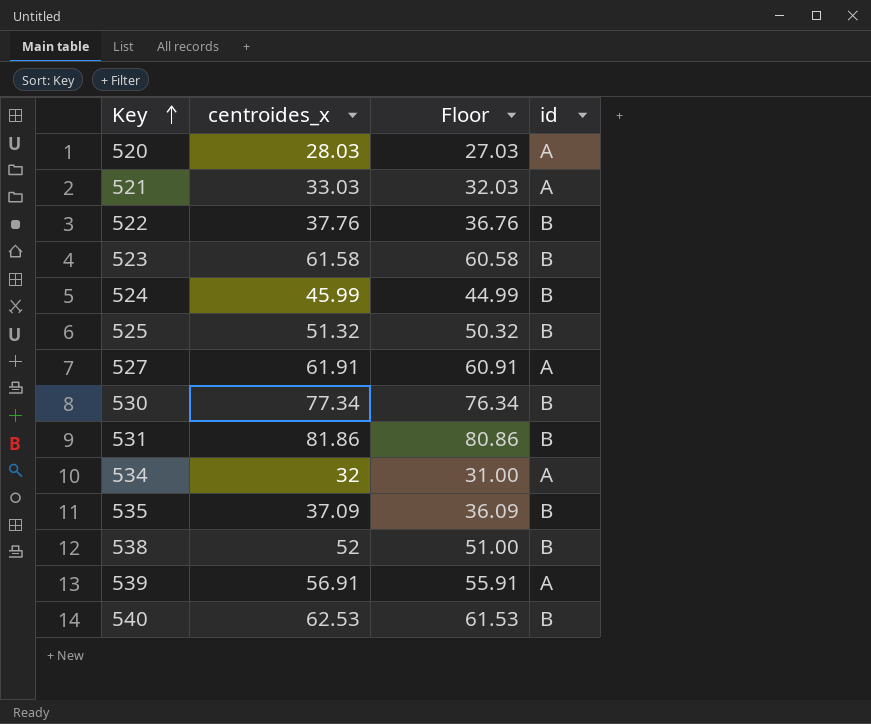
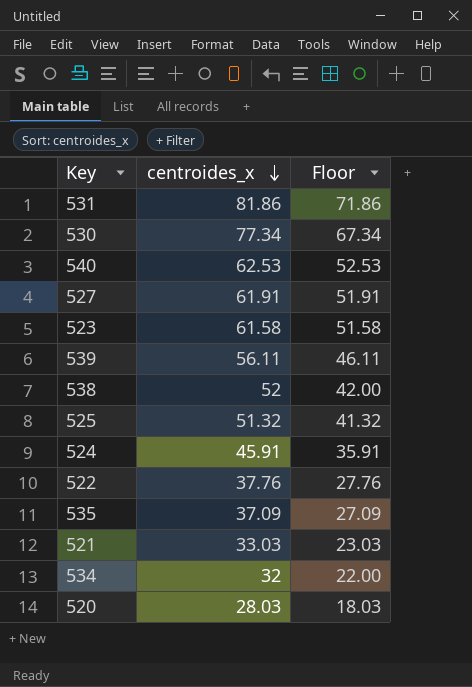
row order: Key ascending -> centroides_x descending
column id | position: 4 -> none
column Floor | formula: [centroides_x] - 1 -> [centroides_x] - 10
539 | centroides_x: 56.91 -> 56.11
524 | centroides_x: 45.99 -> 45.91

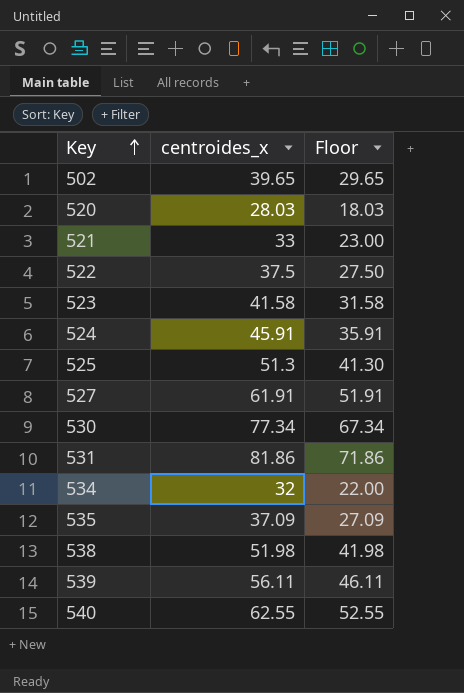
row order: centroides_x descending -> Key ascending
row 502: none -> 39.65 | 29.65
521 | centroides_x: 33.03 -> 33
521 | Floor: 23.03 -> 23.00
522 | centroides_x: 37.76 -> 37.5
522 | Floor: 27.76 -> 27.50
523 | centroides_x: 61.58 -> 41.58
523 | Floor: 51.58 -> 31.58
525 | centroides_x: 51.32 -> 51.3
525 | Floor: 41.32 -> 41.30
538 | centroides_x: 52 -> 51.98
538 | Floor: 42.00 -> 41.98
540 | centroides_x: 62.53 -> 62.55
540 | Floor: 52.53 -> 52.55

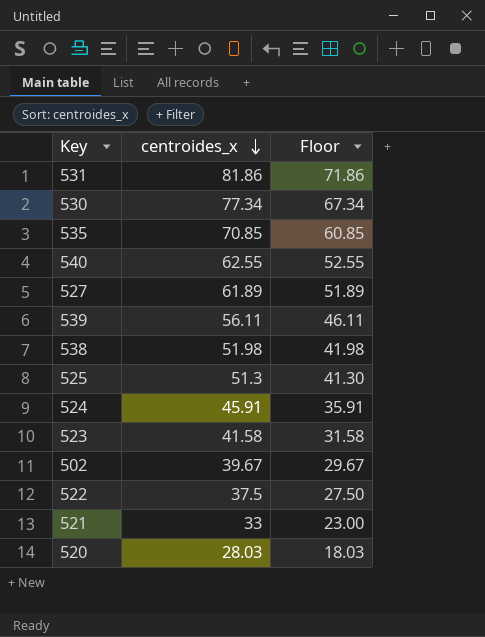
row order: Key ascending -> centroides_x descending
row 534: 32 | 22.00 -> none
535 | centroides_x: 37.09 -> 70.85
535 | Floor: 27.09 -> 60.85
527 | centroides_x: 61.91 -> 61.89
527 | Floor: 51.91 -> 51.89
502 | centroides_x: 39.65 -> 39.67
502 | Floor: 29.65 -> 29.67

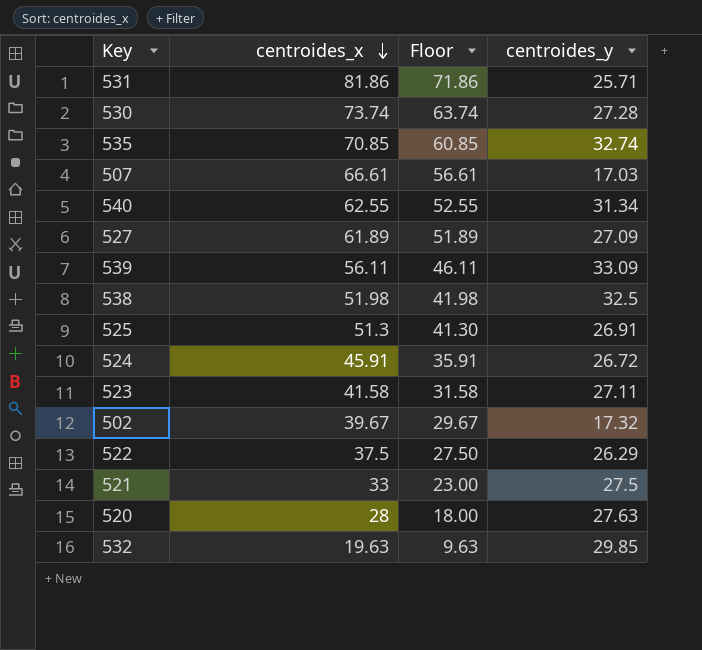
column centroides_y | position: none -> 4
530 | centroides_x: 77.34 -> 73.74
530 | Floor: 67.34 -> 63.74
row 507: none -> 66.61 | 56.61 | 17.03
520 | centroides_x: 28.03 -> 28
520 | Floor: 18.03 -> 18.00
row 532: none -> 19.63 | 9.63 | 29.85

